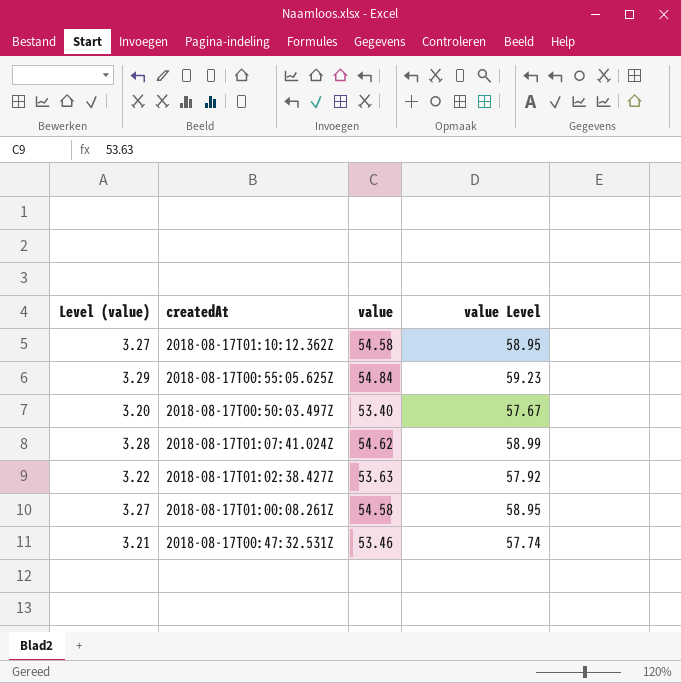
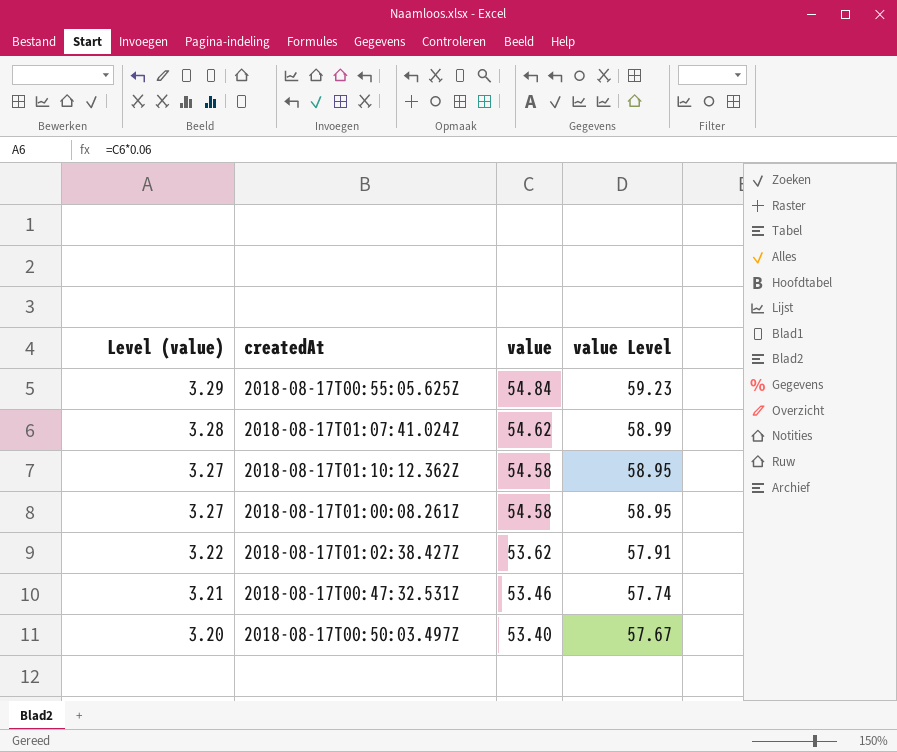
row order: none -> Level (value) descending
2018-08-17T01:02:38.427Z | value: 53.63 -> 53.62
2018-08-17T01:02:38.427Z | value Level: 57.92 -> 57.91

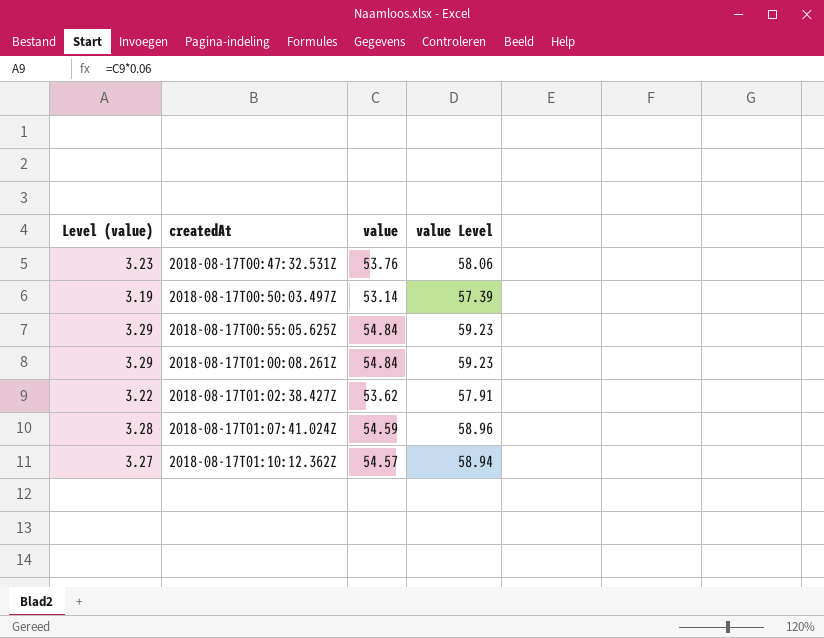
row order: Level (value) descending -> createdAt ascending
2018-08-17T00:47:32.531Z | Level (value): 3.21 -> 3.23
2018-08-17T00:47:32.531Z | value: 53.46 -> 53.76
2018-08-17T00:47:32.531Z | value Level: 57.74 -> 58.06
2018-08-17T00:50:03.497Z | Level (value): 3.20 -> 3.19
2018-08-17T00:50:03.497Z | value: 53.40 -> 53.14
2018-08-17T00:50:03.497Z | value Level: 57.67 -> 57.39
2018-08-17T01:00:08.261Z | Level (value): 3.27 -> 3.29
2018-08-17T01:00:08.261Z | value: 54.58 -> 54.84
2018-08-17T01:00:08.261Z | value Level: 58.95 -> 59.23
2018-08-17T01:07:41.024Z | value: 54.62 -> 54.59
2018-08-17T01:07:41.024Z | value Level: 58.99 -> 58.96
2018-08-17T01:10:12.362Z | value: 54.58 -> 54.57
2018-08-17T01:10:12.362Z | value Level: 58.95 -> 58.94

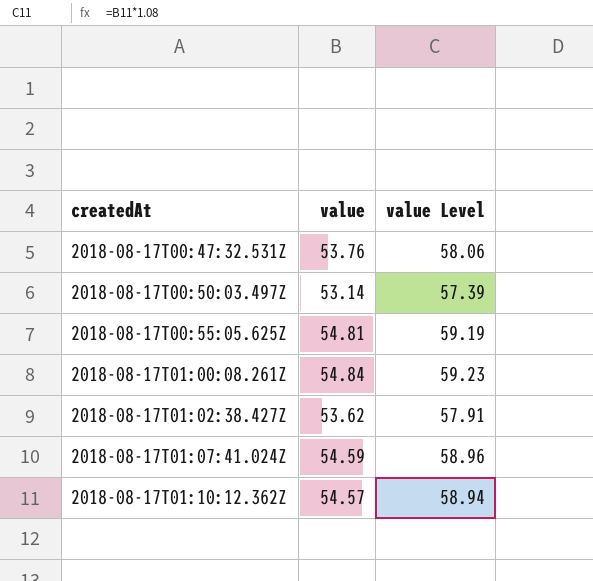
column Level (value) | formula: [value] * 0.06 -> none
2018-08-17T00:55:05.625Z | value: 54.84 -> 54.81
2018-08-17T00:55:05.625Z | value Level: 59.23 -> 59.19

